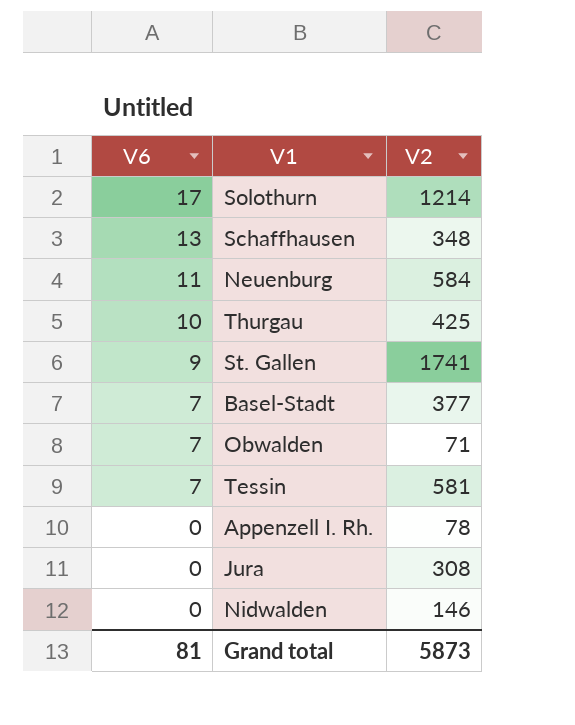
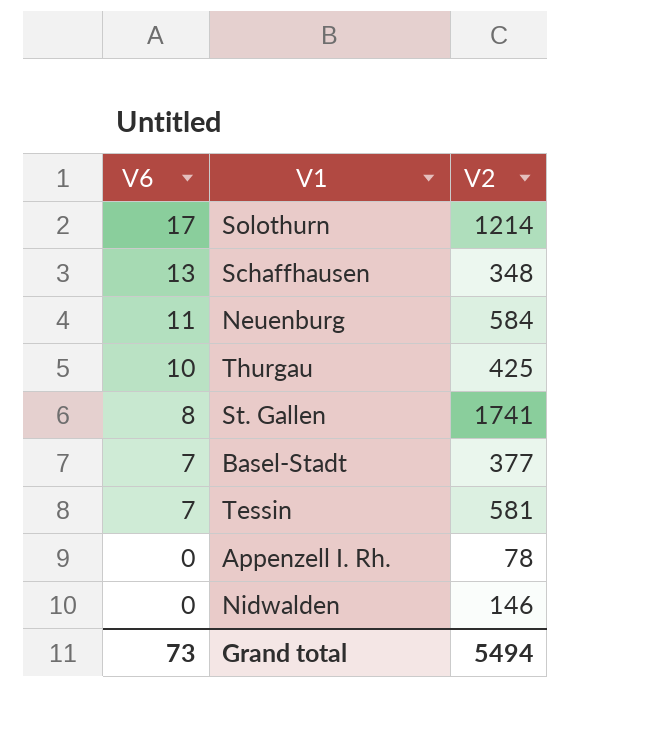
row Obwalden: 7 | 71 -> none
row Jura: 0 | 308 -> none
St. Gallen | V6: 9 -> 8
Grand total | V6: 81 -> 73
Grand total | V2: 5873 -> 5494

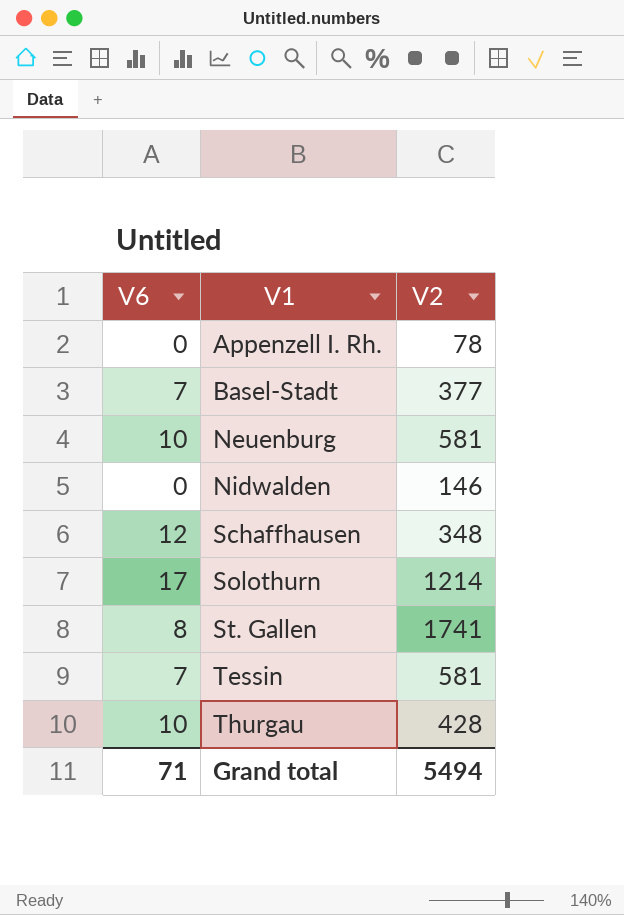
row order: V6 descending -> V1 ascending
Neuenburg | V6: 11 -> 10
Neuenburg | V2: 584 -> 581
Schaffhausen | V6: 13 -> 12
Thurgau | V2: 425 -> 428
Grand total | V6: 73 -> 71

